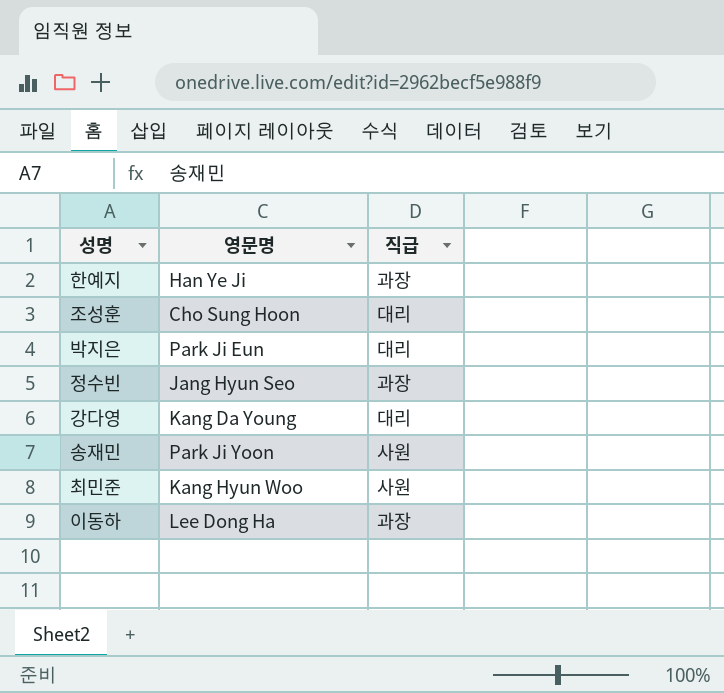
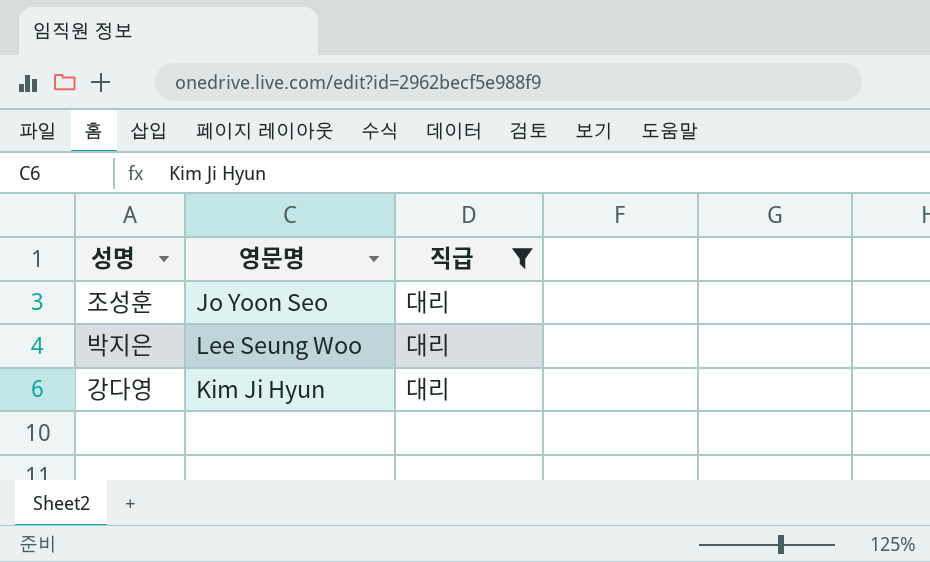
filter: none -> 직급 = 대리
조성훈 | 영문명: Cho Sung Hoon -> Jo Yoon Seo
박지은 | 영문명: Park Ji Eun -> Lee Seung Woo
강다영 | 영문명: Kang Da Young -> Kim Ji Hyun

